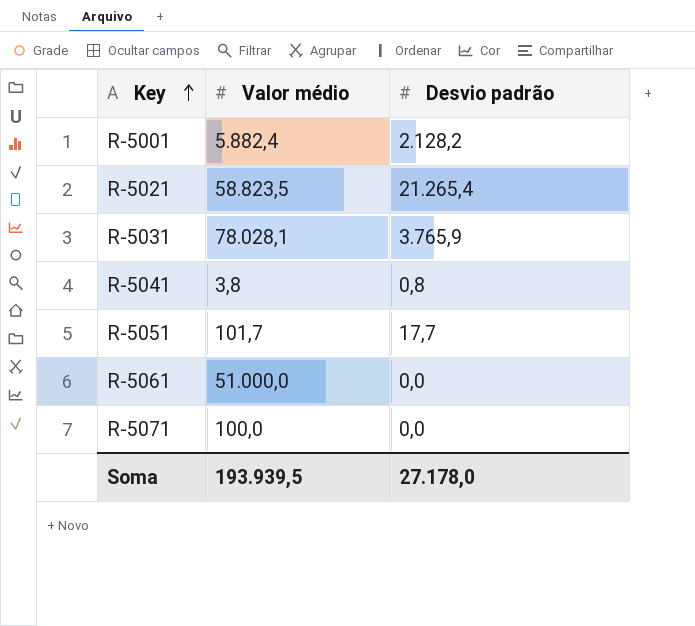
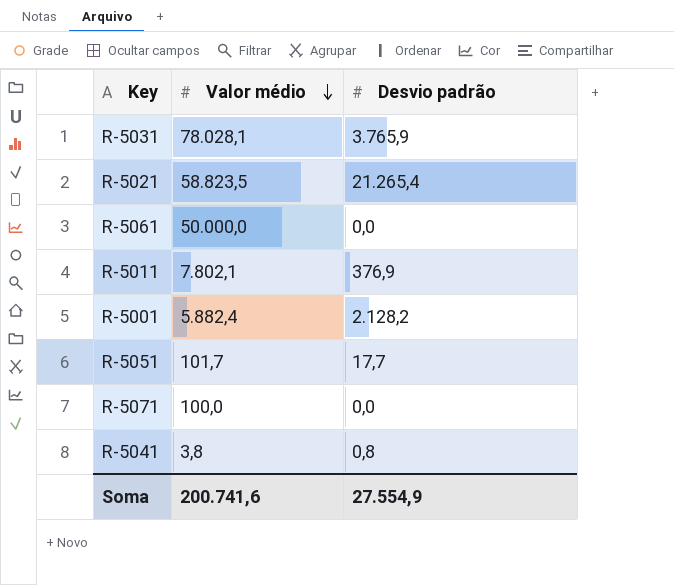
row order: Key ascending -> Valor médio descending
R-5061 | Valor médio: 51.000,0 -> 50.000,0
row R-5011: none -> 7.802,1 | 376,9
Soma | Valor médio: 193.939,5 -> 200.741,6
Soma | Desvio padrão: 27.178,0 -> 27.554,9

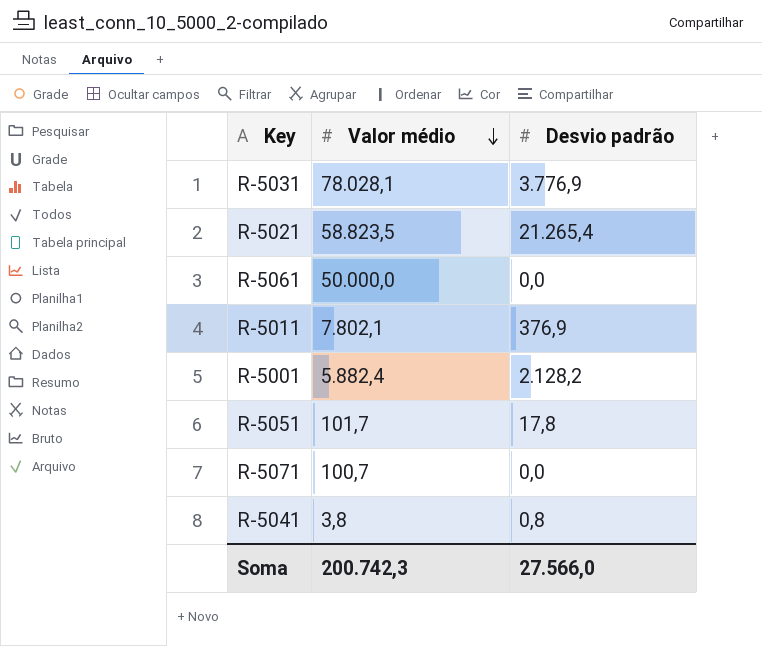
R-5031 | Desvio padrão: 3.765,9 -> 3.776,9
R-5051 | Desvio padrão: 17,7 -> 17,8
R-5071 | Valor médio: 100,0 -> 100,7
Soma | Valor médio: 200.741,6 -> 200.742,3
Soma | Desvio padrão: 27.554,9 -> 27.566,0

